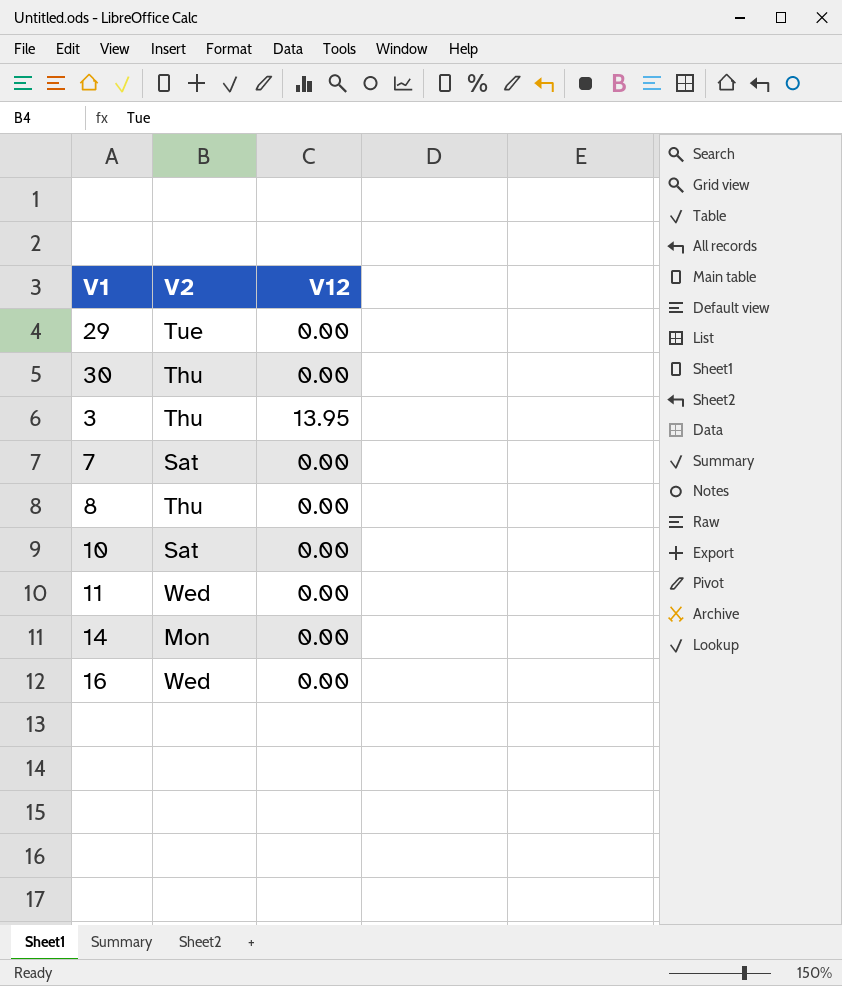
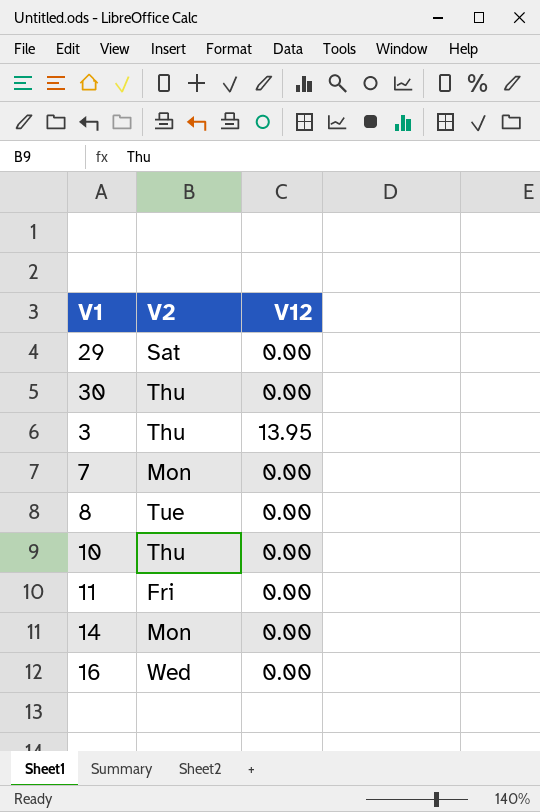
29 | V2: Tue -> Sat
7 | V2: Sat -> Mon
8 | V2: Thu -> Tue
10 | V2: Sat -> Thu
11 | V2: Wed -> Fri

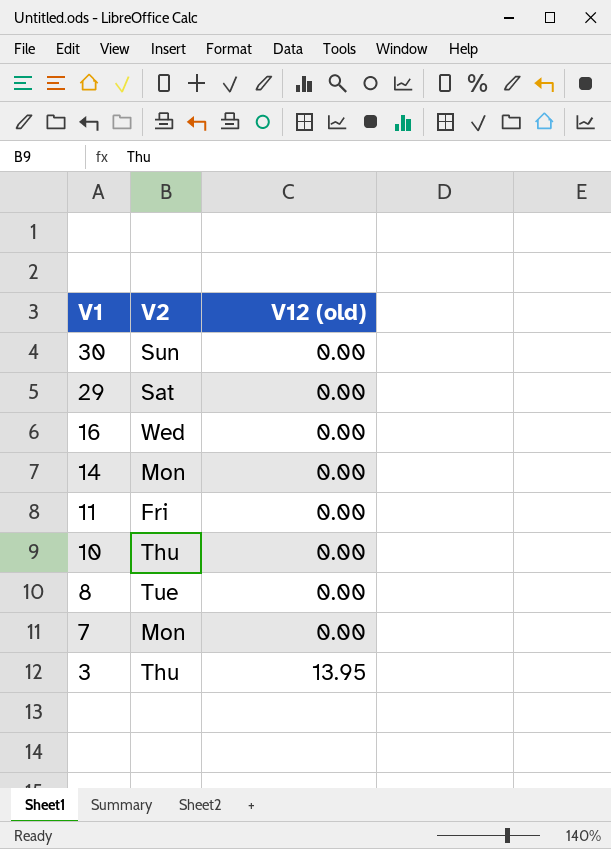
row order: none -> V1 descending
column name: V12 -> V12 (old)
30 | V2: Thu -> Sun

